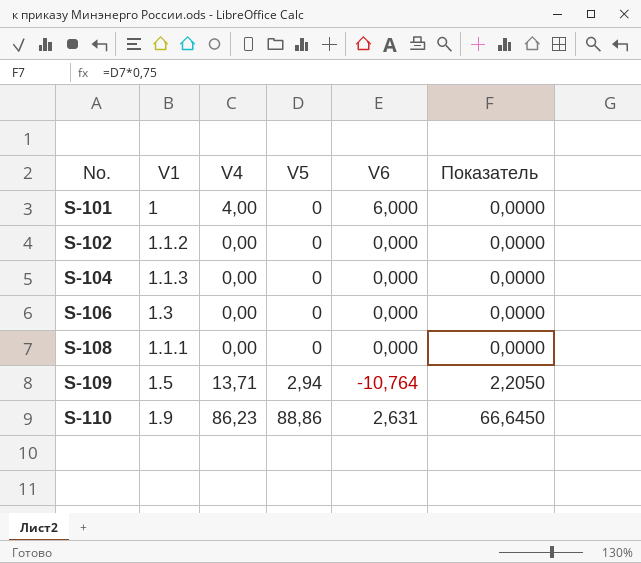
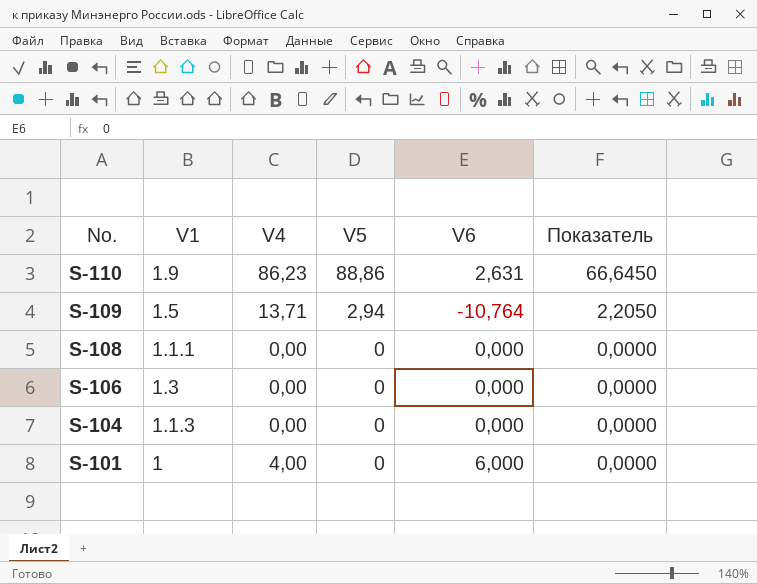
row order: No. ascending -> No. descending
row S-102: 1.1.2 | 0,00 | 0 | 0,000 | 0,0000 -> none

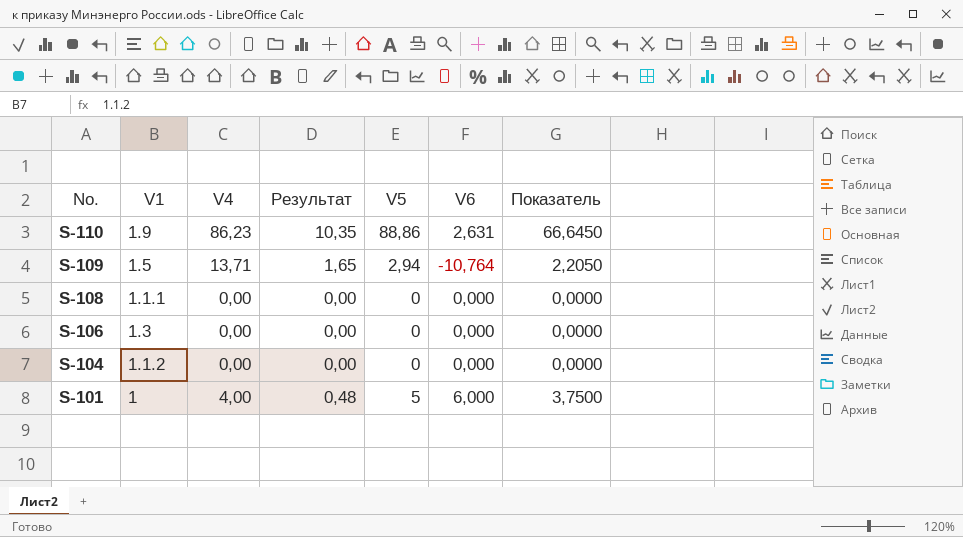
column Результат | formula: none -> [V4] * 0,12
S-104 | V1: 1.1.3 -> 1.1.2
S-101 | V5: 0 -> 5
S-101 | Показатель: 0,0000 -> 3,7500

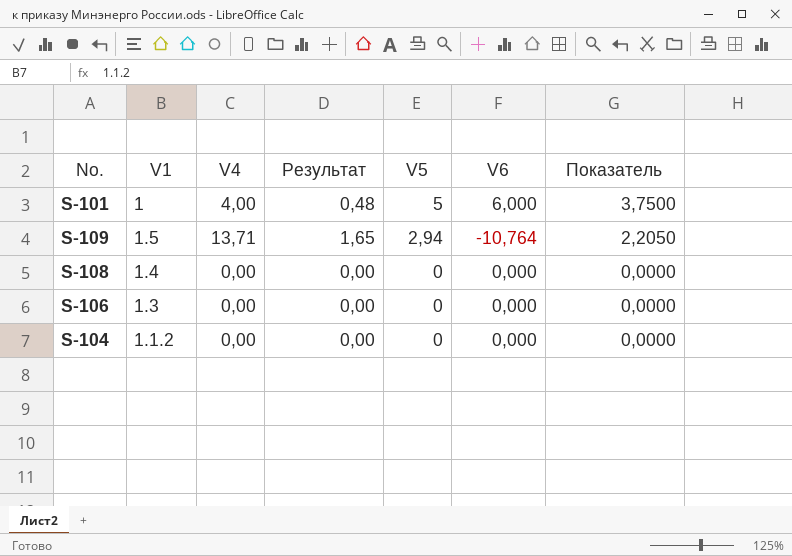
row order: No. descending -> V5 descending
row S-110: 1.9 | 86,23 | 10,35 | 88,86 | 2,631 | 66,6450 -> none
S-108 | V1: 1.1.1 -> 1.4

